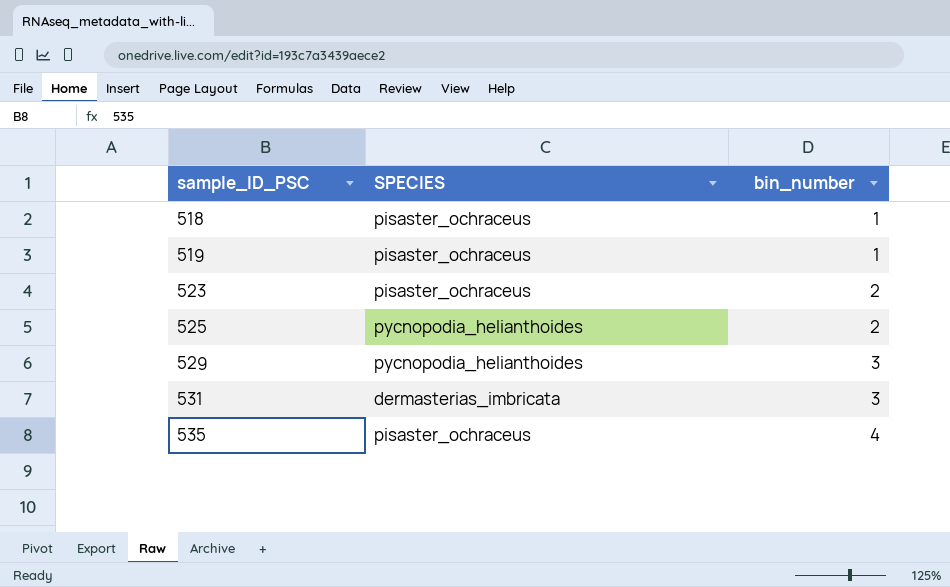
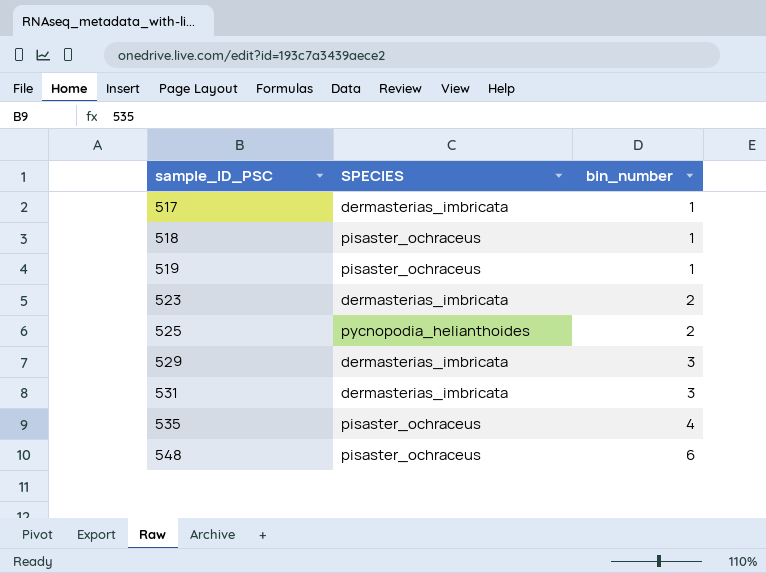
row 517: none -> dermasterias_imbricata | 1
523 | SPECIES: pisaster_ochraceus -> dermasterias_imbricata
529 | SPECIES: pycnopodia_helianthoides -> dermasterias_imbricata
row 548: none -> pisaster_ochraceus | 6

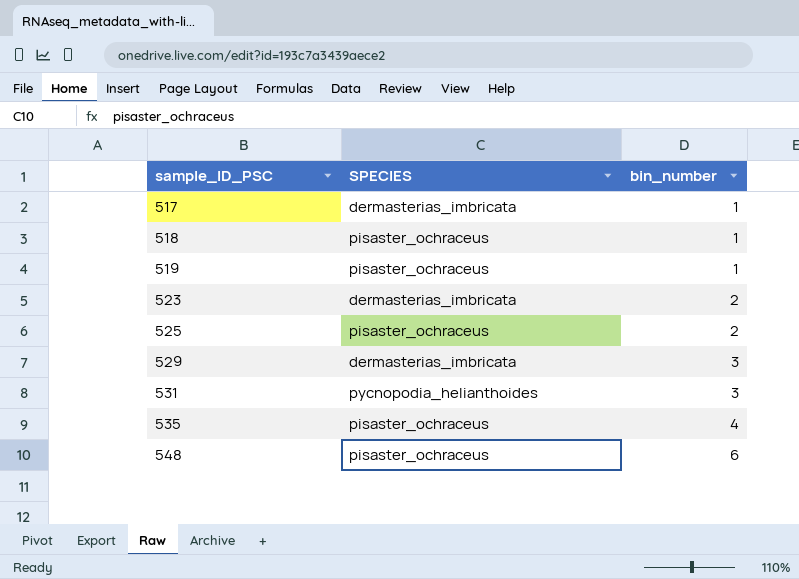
525 | SPECIES: pycnopodia_helianthoides -> pisaster_ochraceus
531 | SPECIES: dermasterias_imbricata -> pycnopodia_helianthoides

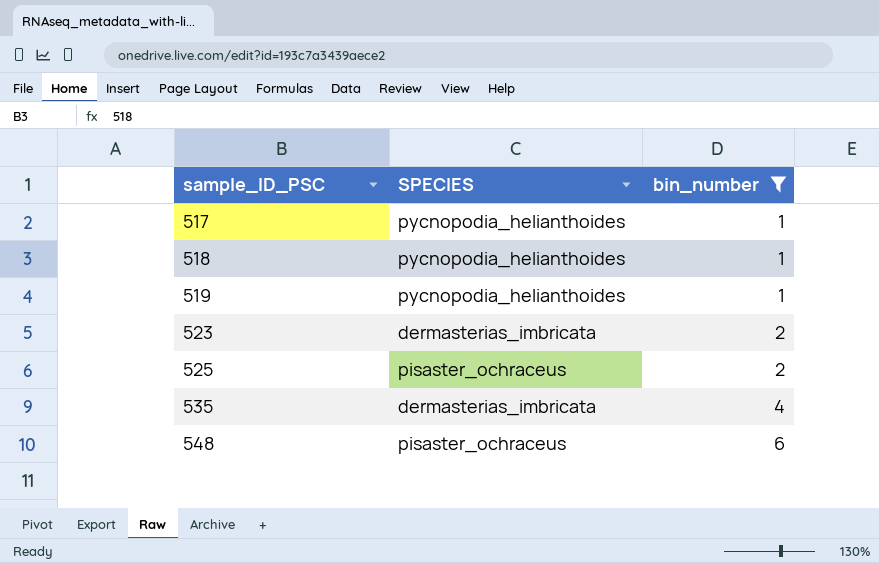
filter: none -> bin_number != 3
517 | SPECIES: dermasterias_imbricata -> pycnopodia_helianthoides
518 | SPECIES: pisaster_ochraceus -> pycnopodia_helianthoides
519 | SPECIES: pisaster_ochraceus -> pycnopodia_helianthoides
535 | SPECIES: pisaster_ochraceus -> dermasterias_imbricata

